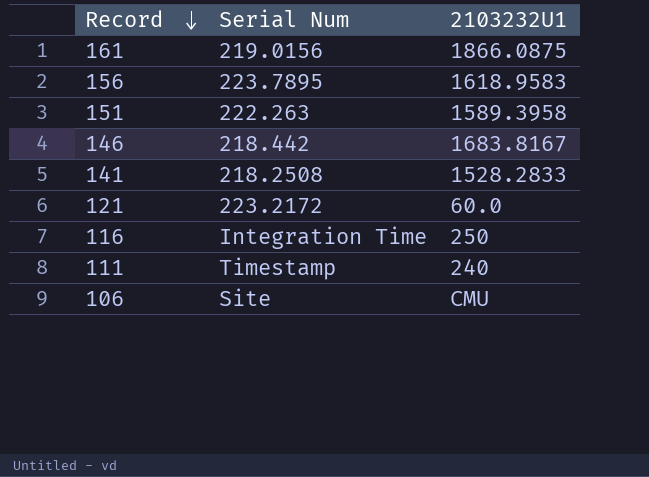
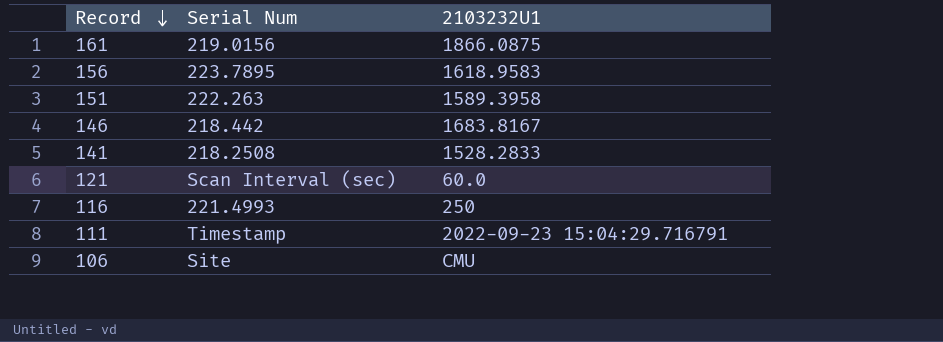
121 | Serial Num: 223.2172 -> Scan Interval (sec)
116 | Serial Num: Integration Time -> 221.4993
111 | 2103232U1: 240 -> 2022-09-23 15:04:29.716791

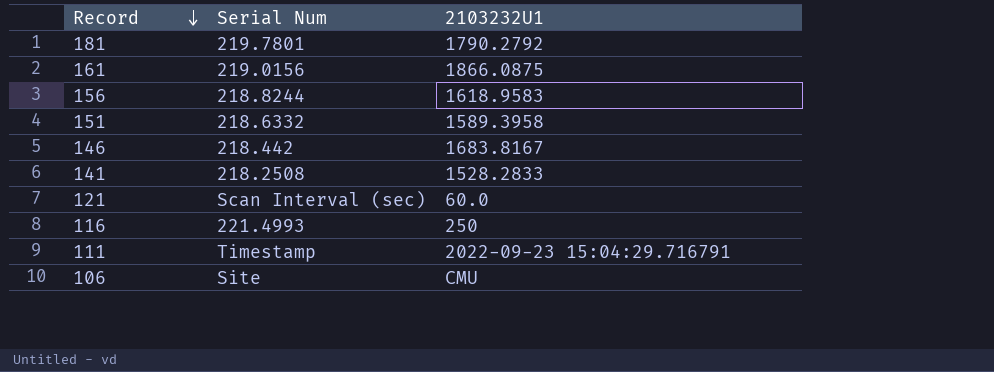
row 181: none -> 219.7801 | 1790.2792
156 | Serial Num: 223.7895 -> 218.8244
151 | Serial Num: 222.263 -> 218.6332

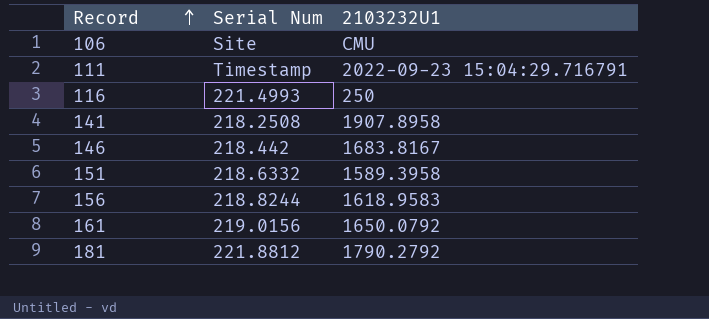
row order: Record descending -> Record ascending
row 121: Scan Interval (sec) | 60.0 -> none
141 | 2103232U1: 1528.2833 -> 1907.8958
161 | 2103232U1: 1866.0875 -> 1650.0792
181 | Serial Num: 219.7801 -> 221.8812

